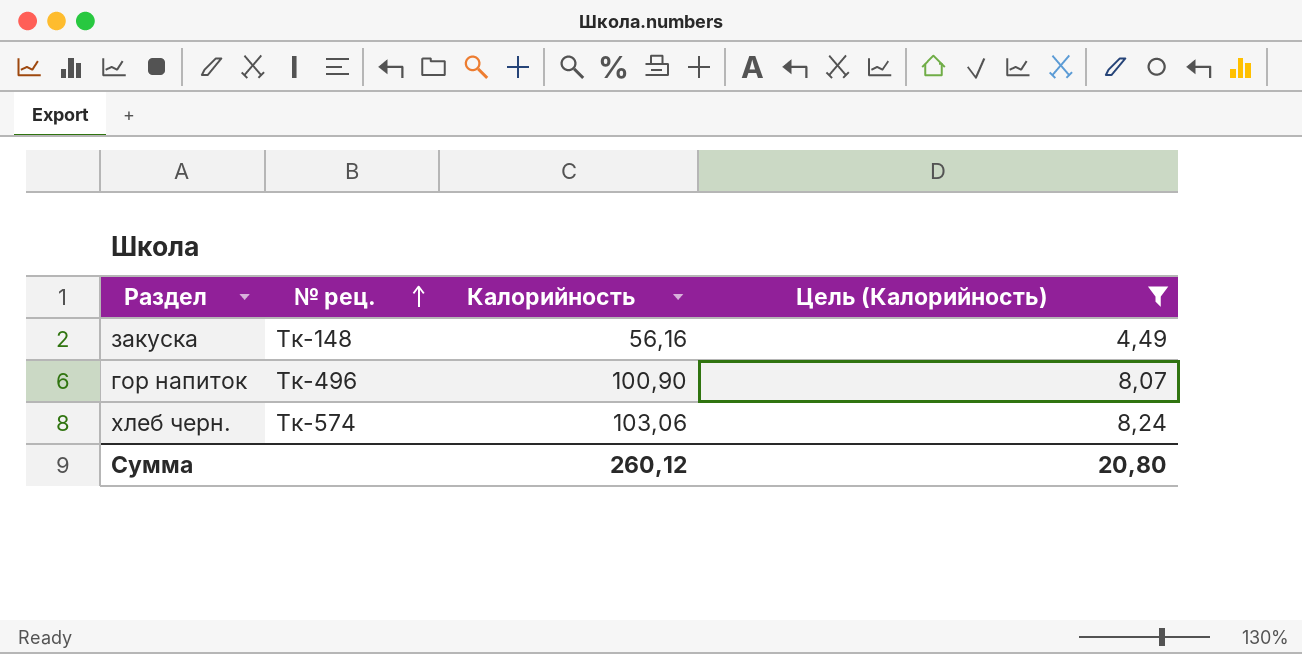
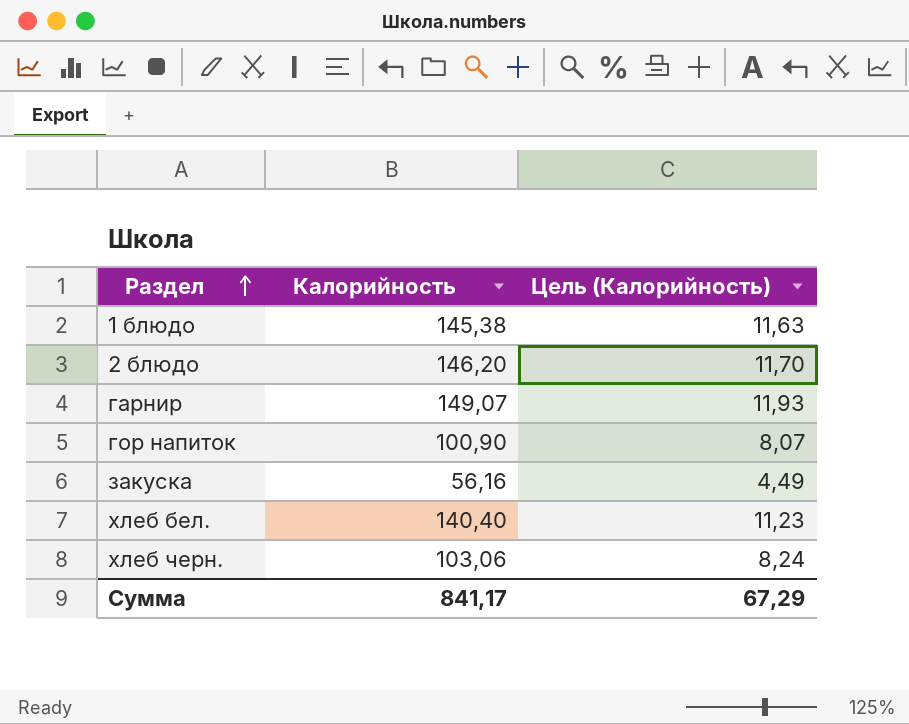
filter: Цель (Калорийность) <= 8,24 -> none
row order: № рец. ascending -> Раздел ascending
column № рец. | position: 2 -> none
Сумма | Калорийность: 260,12 -> 841,17
Сумма | Цель (Калорийность): 20,80 -> 67,29

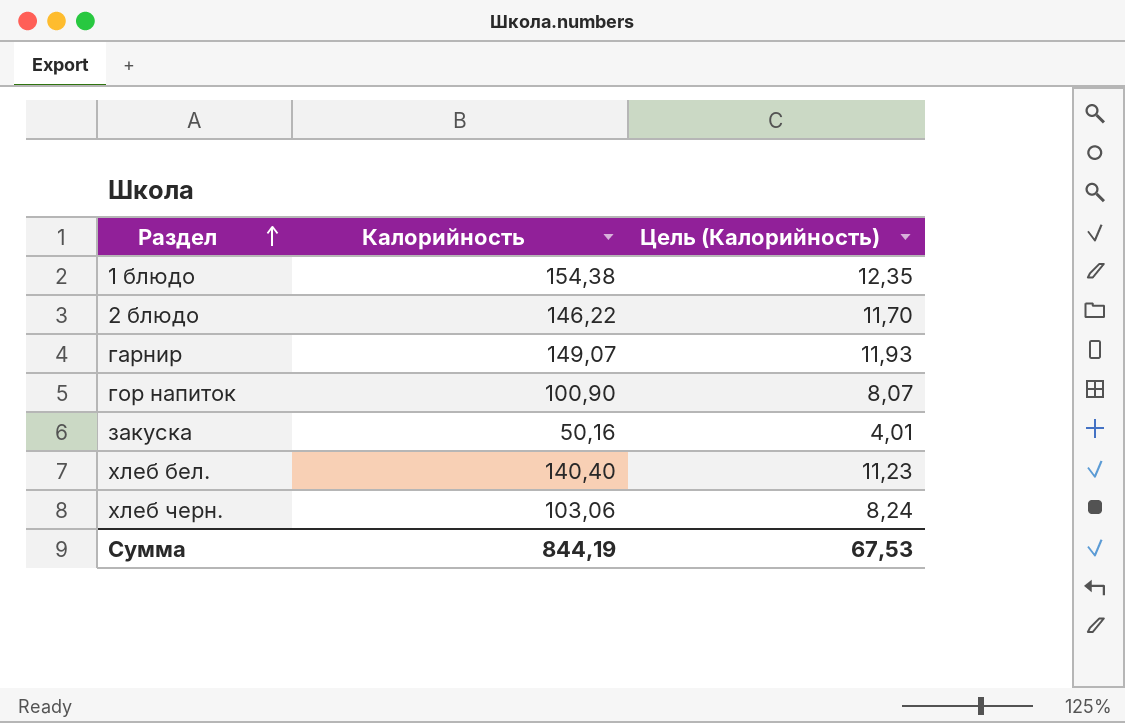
1 блюдо | Калорийность: 145,38 -> 154,38
1 блюдо | Цель (Калорийность): 11,63 -> 12,35
2 блюдо | Калорийность: 146,20 -> 146,22
закуска | Калорийность: 56,16 -> 50,16
закуска | Цель (Калорийность): 4,49 -> 4,01
Сумма | Калорийность: 841,17 -> 844,19
Сумма | Цель (Калорийность): 67,29 -> 67,53

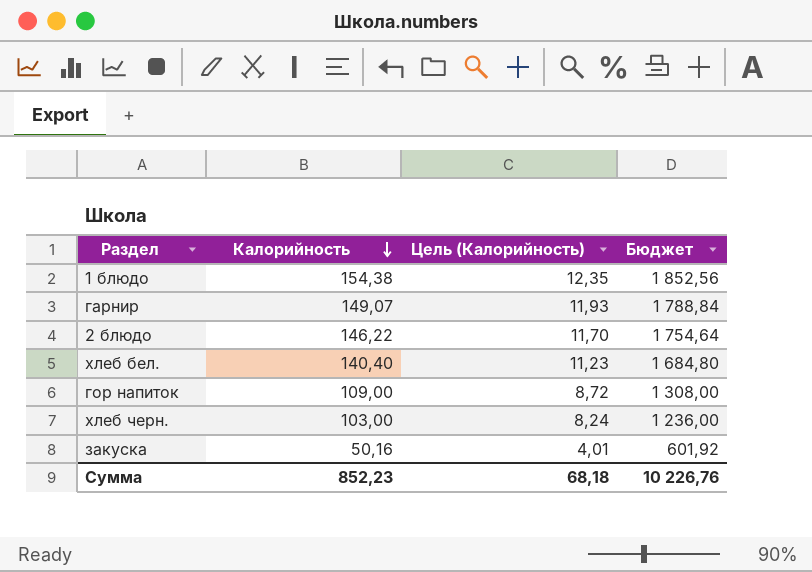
row order: Раздел ascending -> Калорийность descending
column Бюджет | formula: none -> [Калорийность] * 12
гор напиток | Калорийность: 100,90 -> 109,00
гор напиток | Цель (Калорийность): 8,07 -> 8,72
хлеб черн. | Калорийность: 103,06 -> 103,00
Сумма | Калорийность: 844,19 -> 852,23
Сумма | Цель (Калорийность): 67,53 -> 68,18

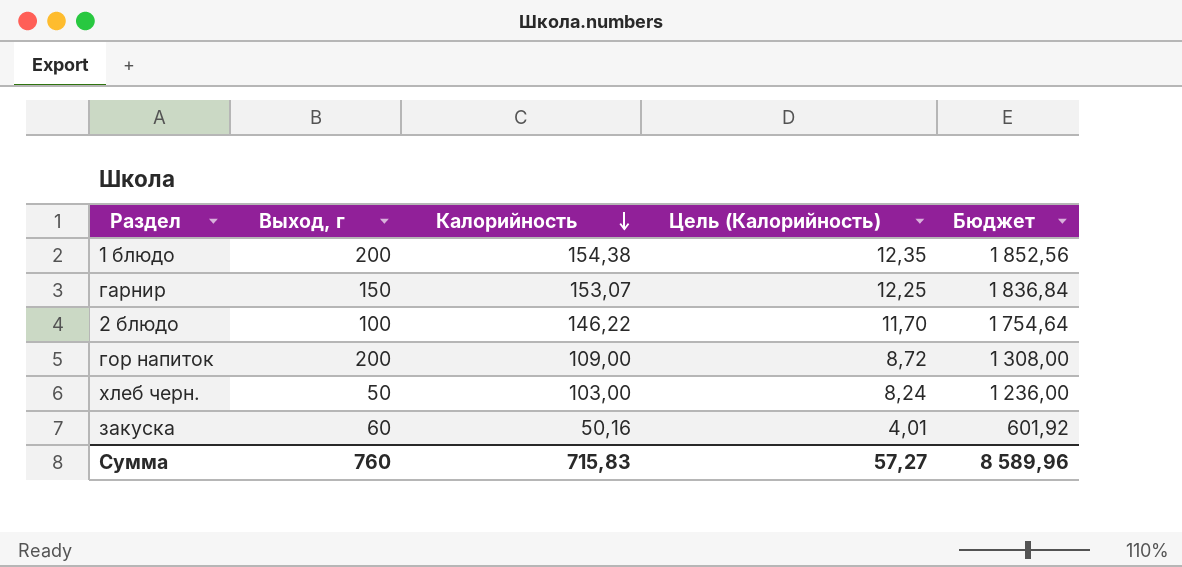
column Выход, г | position: none -> 2
row хлеб бел.: 140,40 | 11,23 | 1 684,80 -> none
гарнир | Калорийность: 149,07 -> 153,07
гарнир | Цель (Калорийность): 11,93 -> 12,25
гарнир | Бюджет: 1 788,84 -> 1 836,84
Сумма | Калорийность: 852,23 -> 715,83
Сумма | Цель (Калорийность): 68,18 -> 57,27
Сумма | Бюджет: 10 226,76 -> 8 589,96

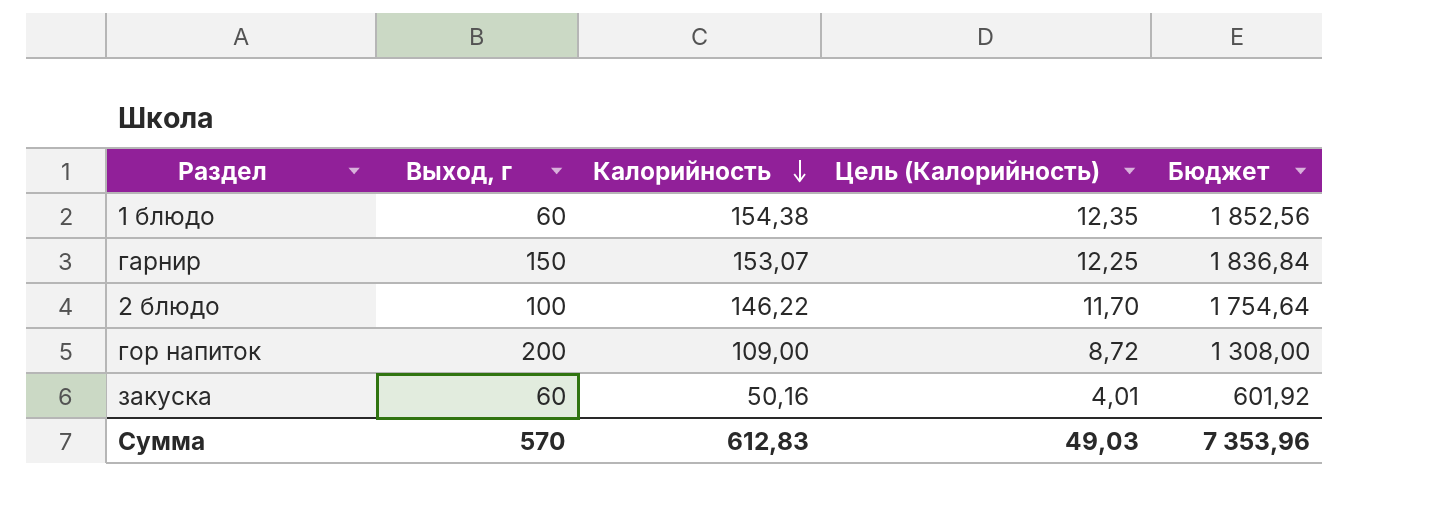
row хлеб черн.: 50 | 103,00 | 8,24 | 1 236,00 -> none
1 блюдо | Выход, г: 200 -> 60
Сумма | Выход, г: 760 -> 570
Сумма | Калорийность: 715,83 -> 612,83
Сумма | Цель (Калорийность): 57,27 -> 49,03
Сумма | Бюджет: 8 589,96 -> 7 353,96

